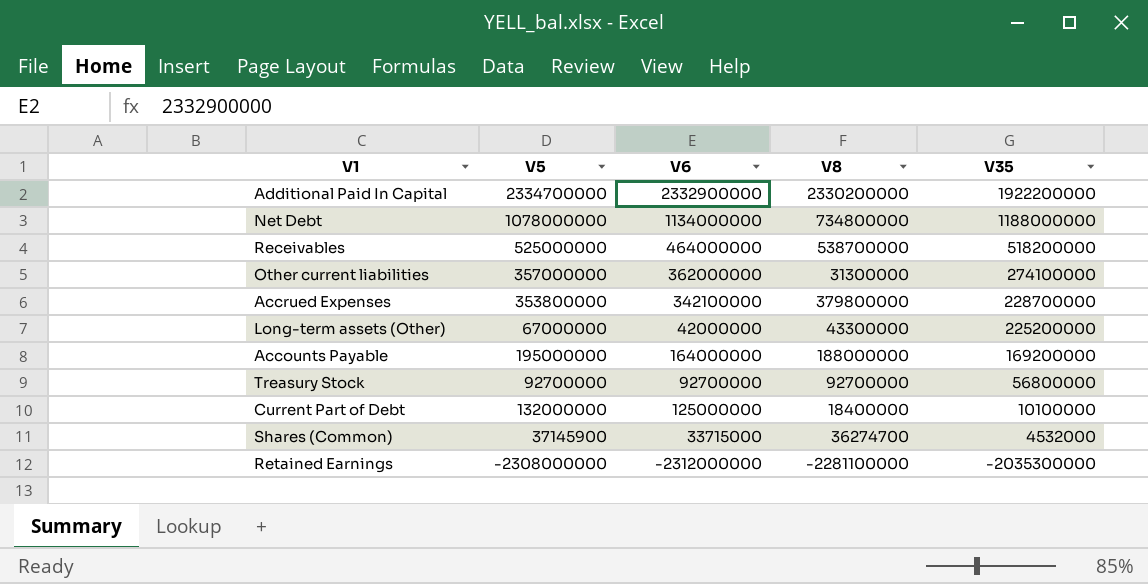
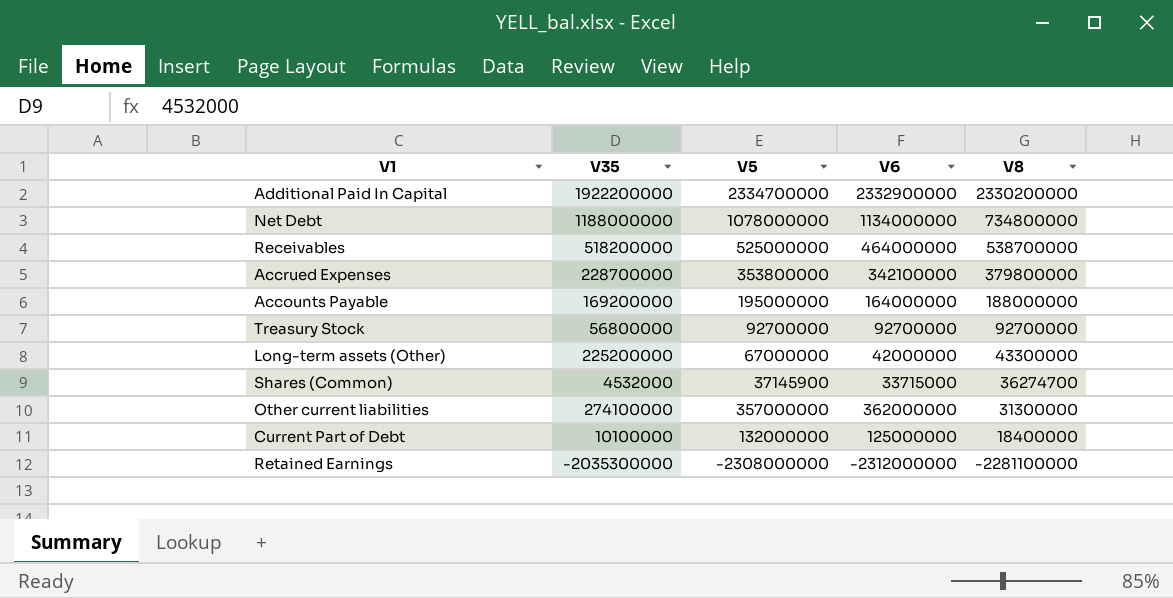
row order: V35 descending -> V8 descending
column V35 | position: 5 -> 2

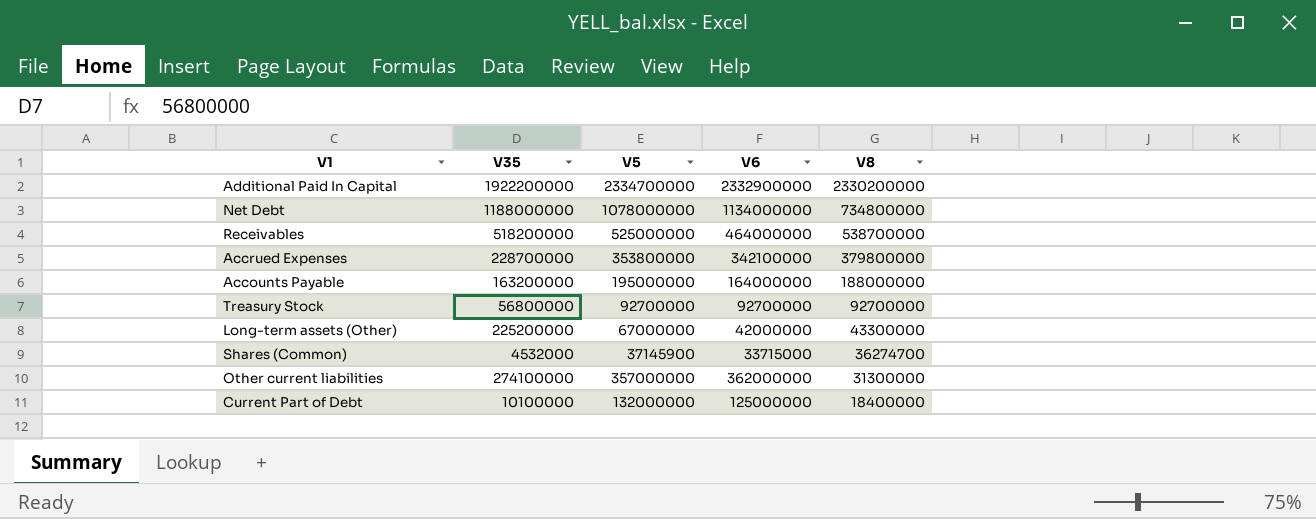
row Retained Earnings: -2035300000 | -2308000000 | -2312000000 | -2281100000 -> none
Accounts Payable | V35: 169200000 -> 163200000

